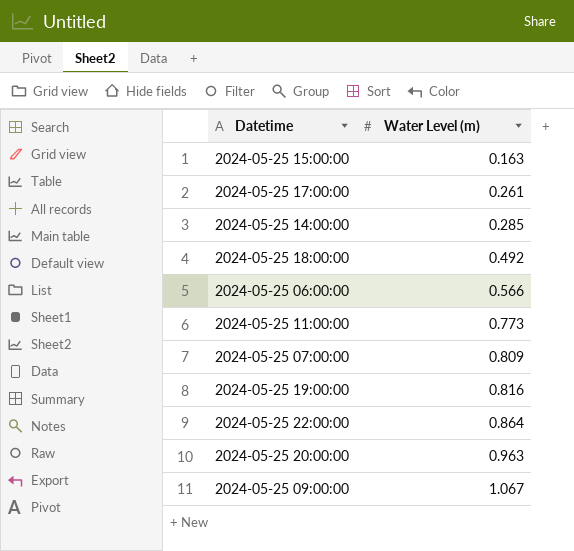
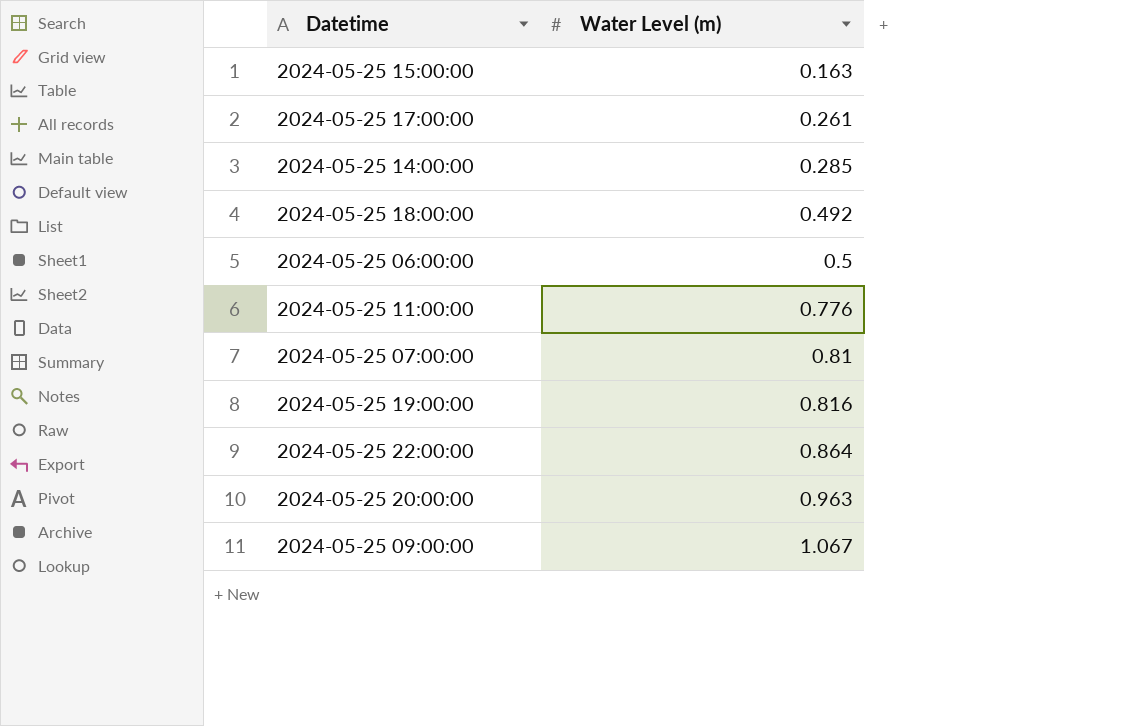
2024-05-25 06:00:00 | Water Level (m): 0.566 -> 0.5
2024-05-25 11:00:00 | Water Level (m): 0.773 -> 0.776
2024-05-25 07:00:00 | Water Level (m): 0.809 -> 0.81

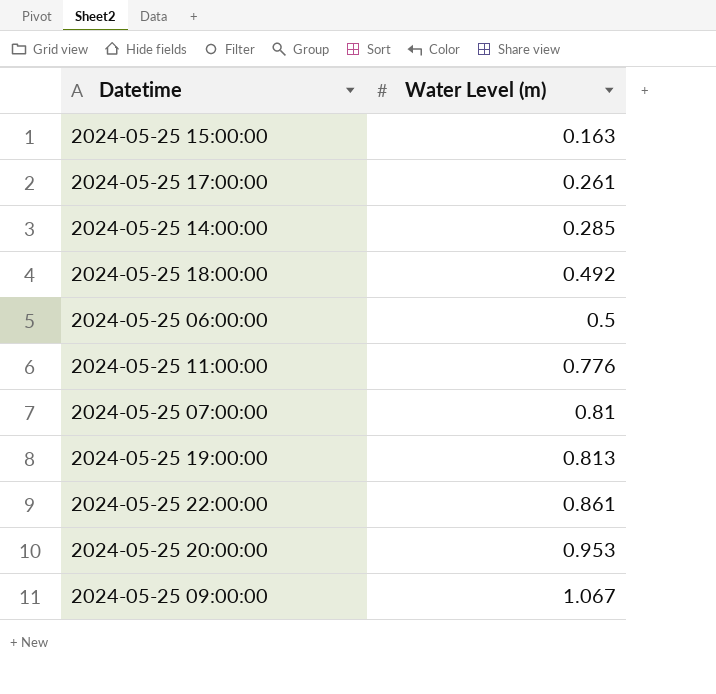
2024-05-25 19:00:00 | Water Level (m): 0.816 -> 0.813
2024-05-25 22:00:00 | Water Level (m): 0.864 -> 0.861
2024-05-25 20:00:00 | Water Level (m): 0.963 -> 0.953

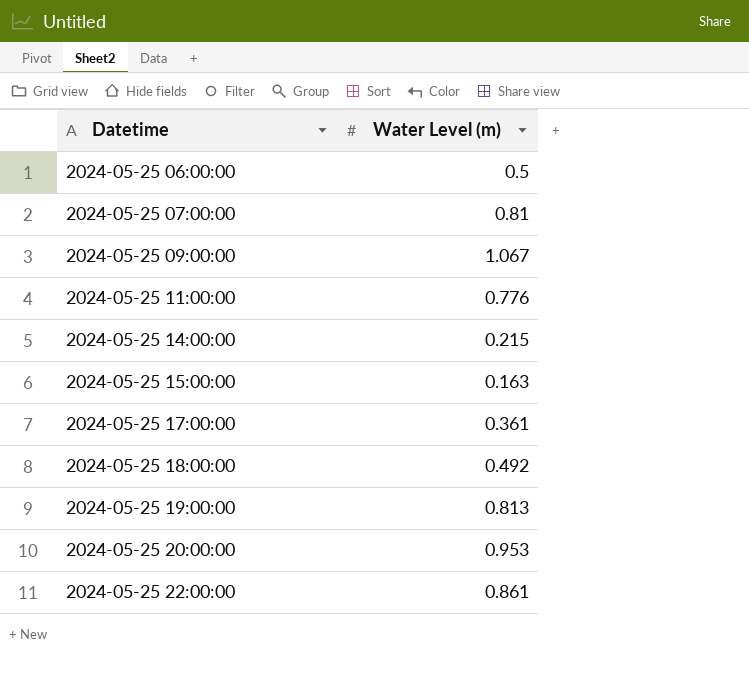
row order: Water Level (m) ascending -> Datetime ascending
2024-05-25 14:00:00 | Water Level (m): 0.285 -> 0.215
2024-05-25 17:00:00 | Water Level (m): 0.261 -> 0.361

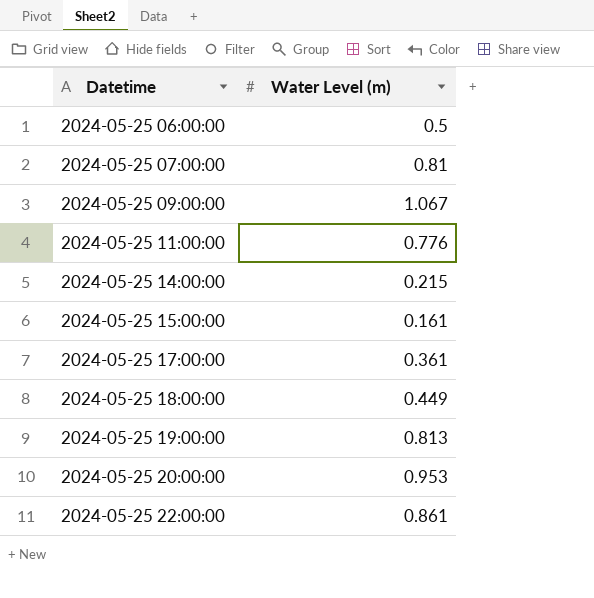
2024-05-25 15:00:00 | Water Level (m): 0.163 -> 0.161
2024-05-25 18:00:00 | Water Level (m): 0.492 -> 0.449

